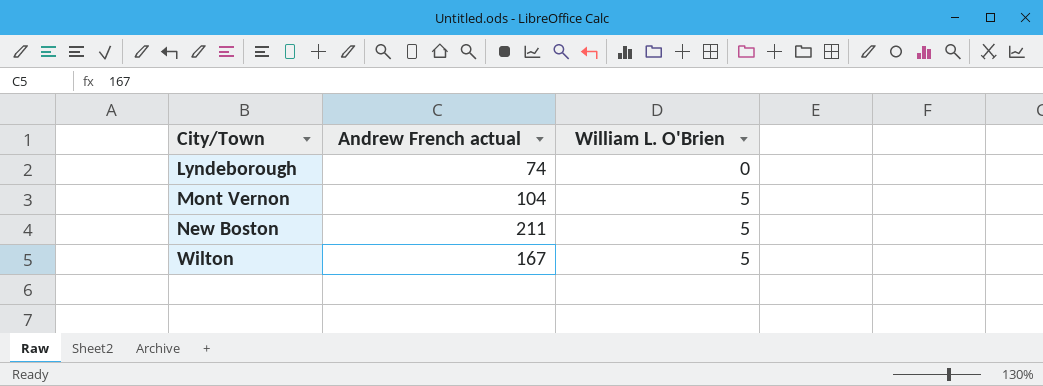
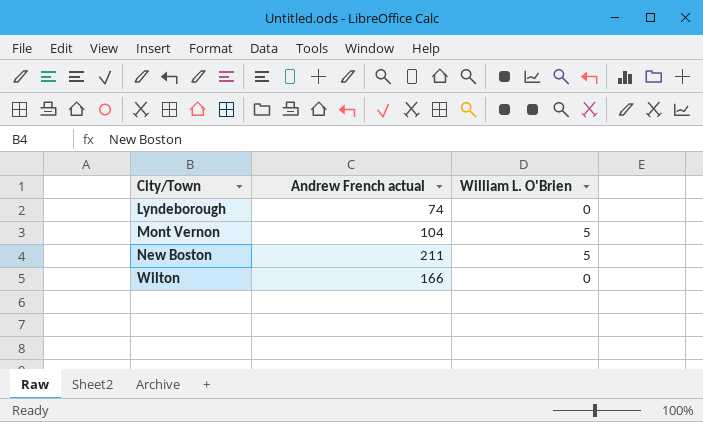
Wilton | Andrew French actual: 167 -> 166
Wilton | William L. O'Brien: 5 -> 0

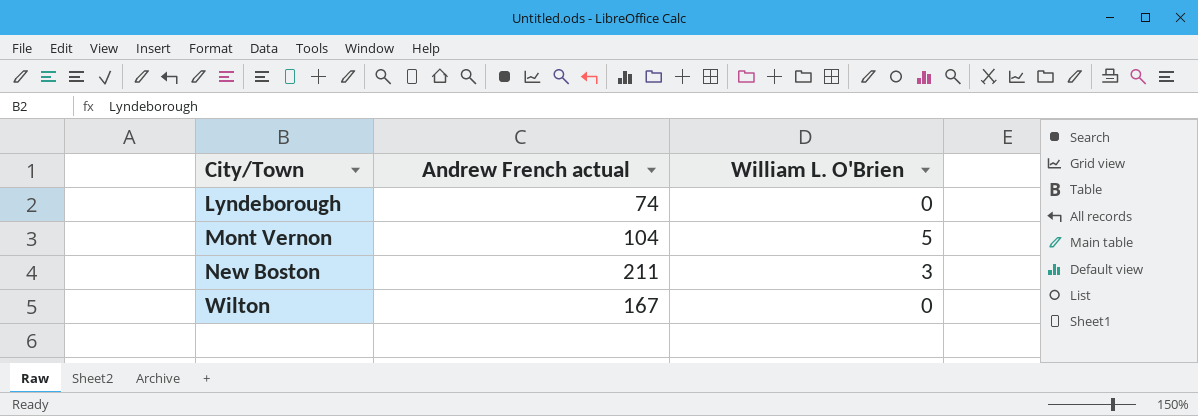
New Boston | William L. O'Brien: 5 -> 3
Wilton | Andrew French actual: 166 -> 167

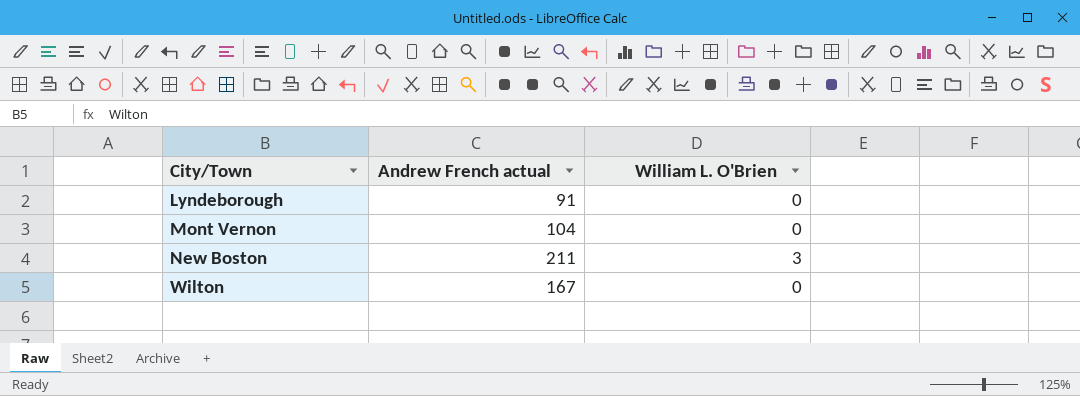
Lyndeborough | Andrew French actual: 74 -> 91
Mont Vernon | William L. O'Brien: 5 -> 0

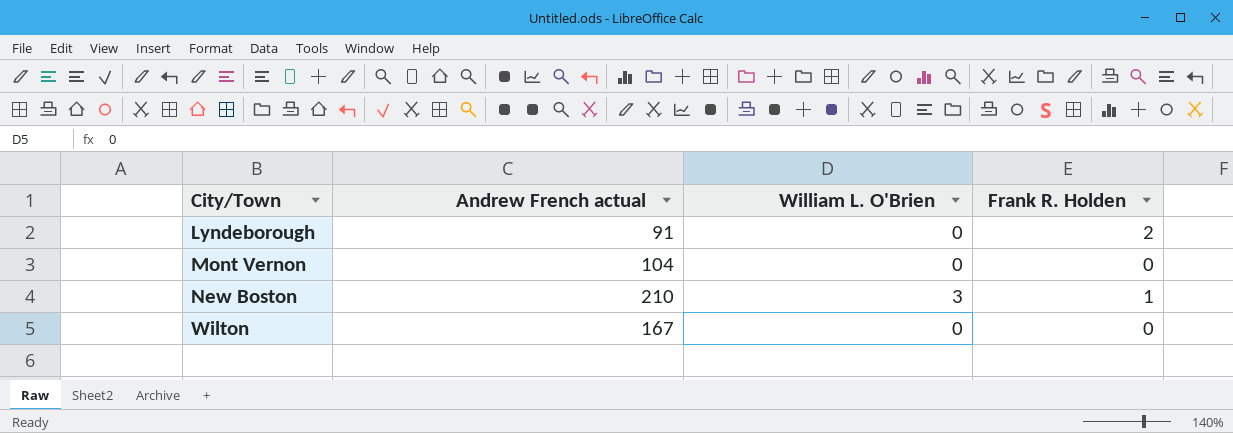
column Frank R. Holden | position: none -> 4
New Boston | Andrew French actual: 211 -> 210

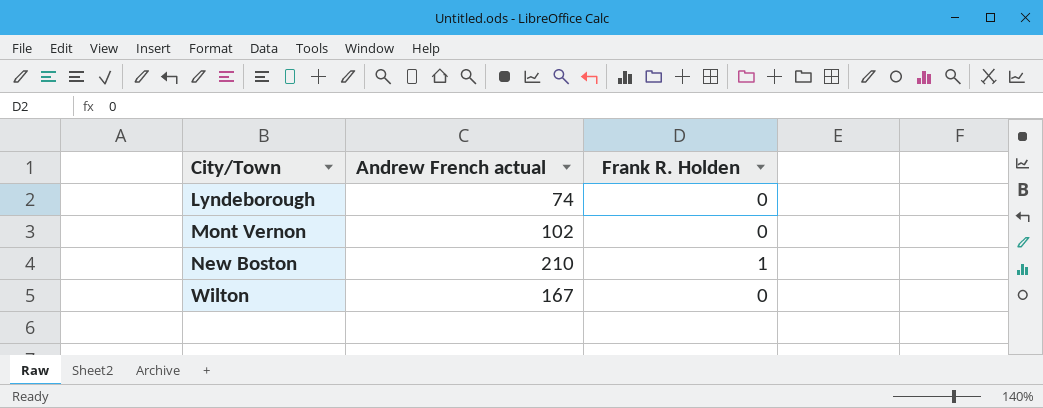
column William L. O'Brien | position: 3 -> none
Lyndeborough | Andrew French actual: 91 -> 74
Lyndeborough | Frank R. Holden: 2 -> 0
Mont Vernon | Andrew French actual: 104 -> 102

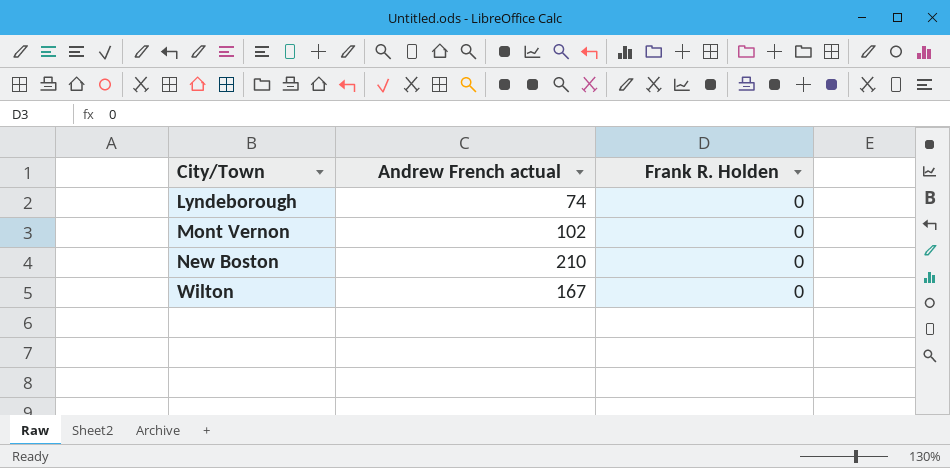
New Boston | Frank R. Holden: 1 -> 0

